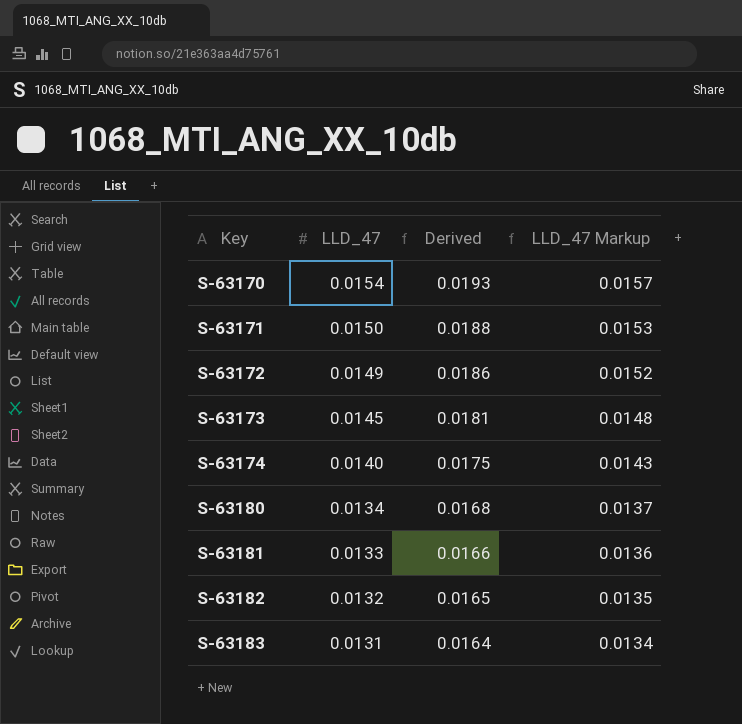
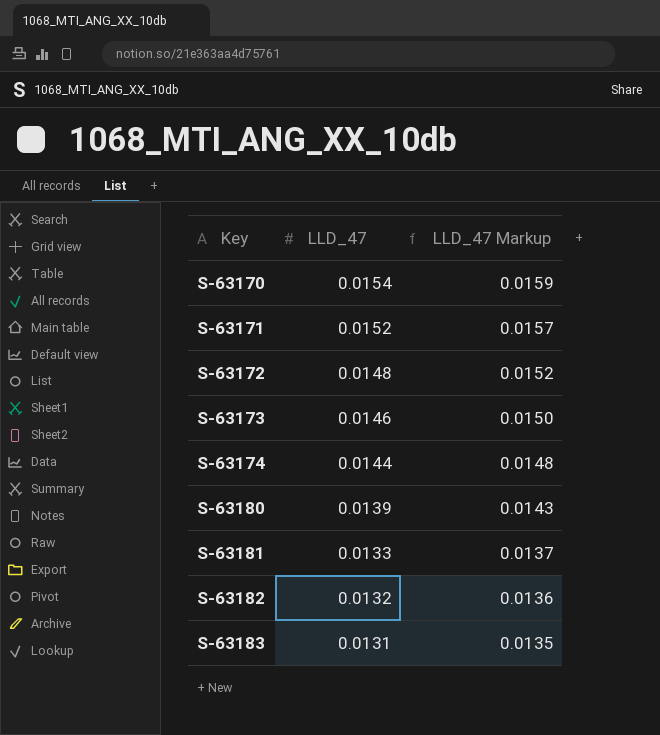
column Derived | formula: [LLD_47] * 1.25 -> none
column LLD_47 Markup | formula: [LLD_47] * 1.02 -> [LLD_47] * 1.03
S-63171 | LLD_47: 0.0150 -> 0.0152
S-63172 | LLD_47: 0.0149 -> 0.0148
S-63173 | LLD_47: 0.0145 -> 0.0146
S-63174 | LLD_47: 0.0140 -> 0.0144
S-63180 | LLD_47: 0.0134 -> 0.0139

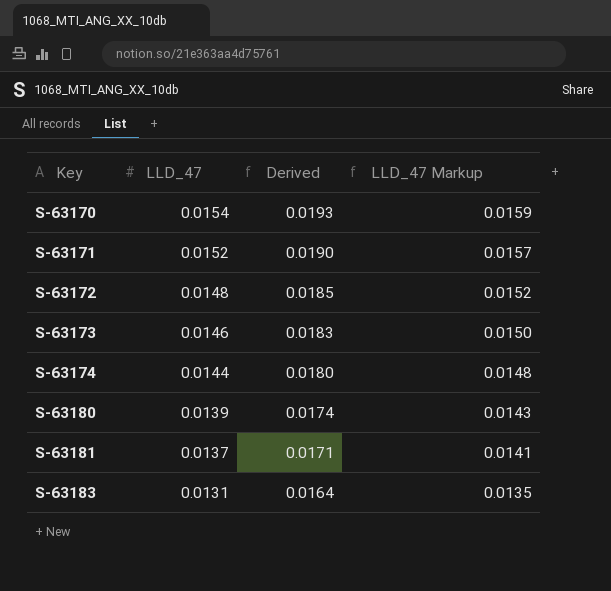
column Derived | formula: none -> [LLD_47] * 1.25
row S-63182: 0.0132 | 0.0136 -> none
S-63181 | LLD_47: 0.0133 -> 0.0137
S-63181 | LLD_47 Markup: 0.0137 -> 0.0141

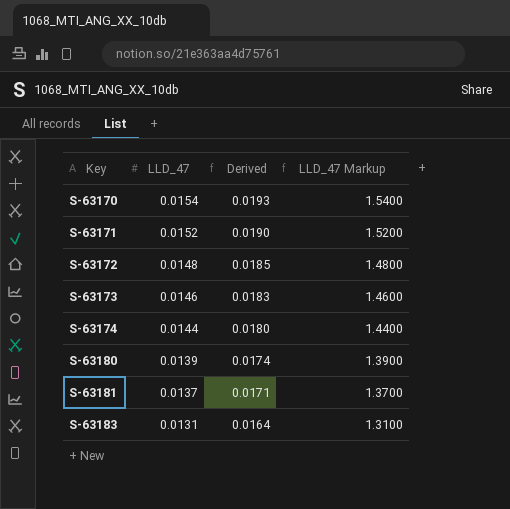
column LLD_47 Markup | formula: [LLD_47] * 1.03 -> [LLD_47] * 100

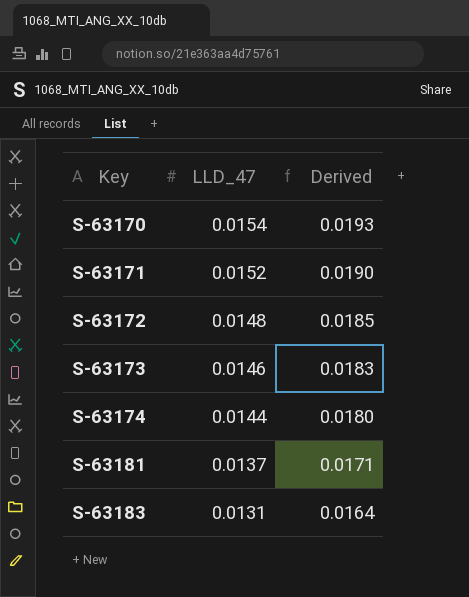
column LLD_47 Markup | formula: [LLD_47] * 100 -> none
row S-63180: 0.0139 | 0.0174 | 1.3900 -> none

